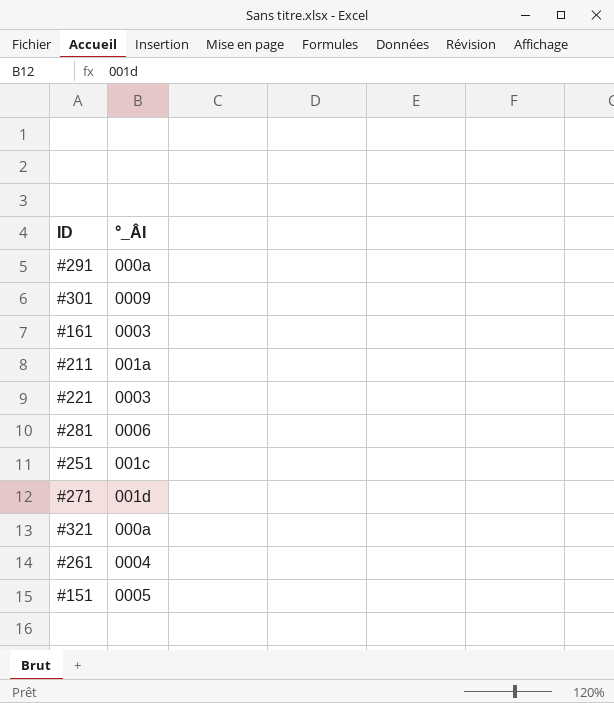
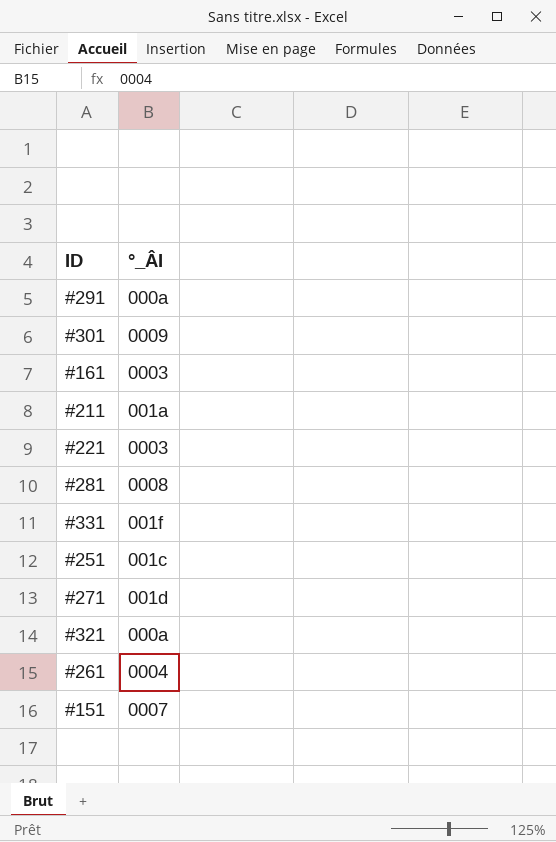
#281 | °_ÂI: 0006 -> 0008
row #331: none -> 001f
#151 | °_ÂI: 0005 -> 0007

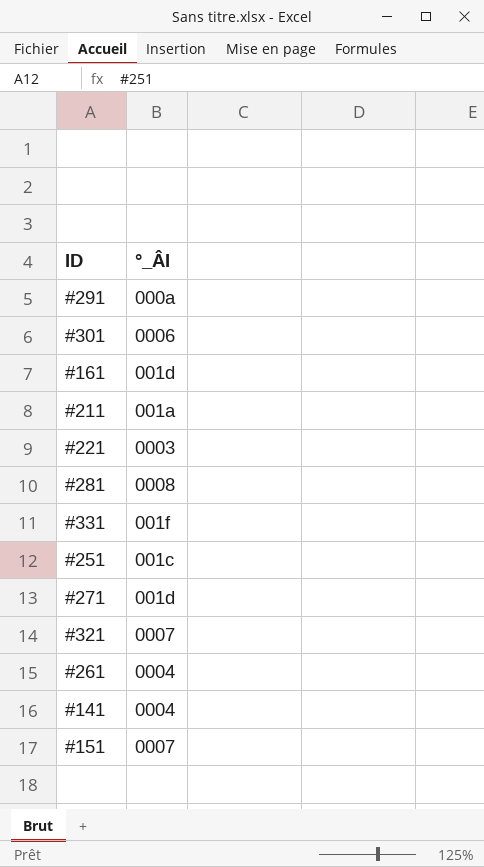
#301 | °_ÂI: 0009 -> 0006
#161 | °_ÂI: 0003 -> 001d
#321 | °_ÂI: 000a -> 0007
row #141: none -> 0004

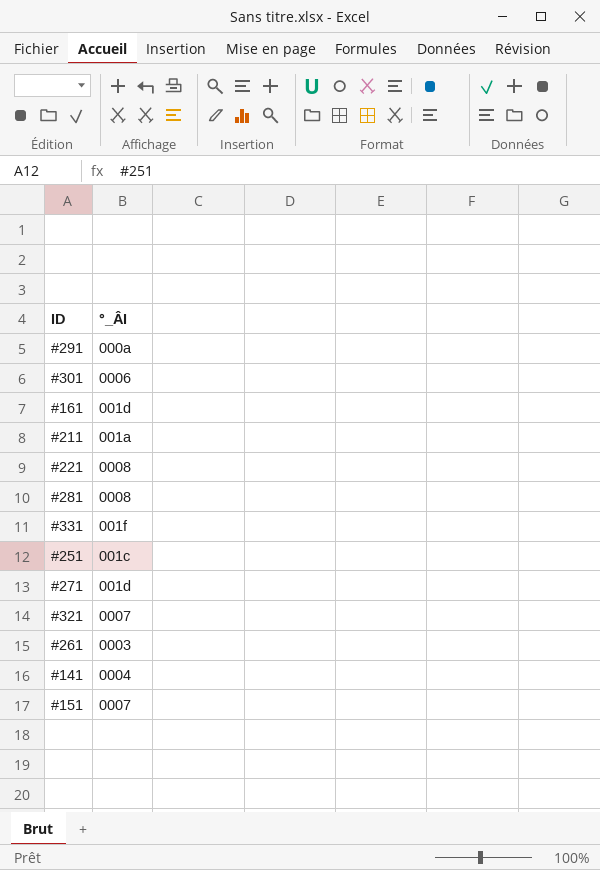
#221 | °_ÂI: 0003 -> 0008
#261 | °_ÂI: 0004 -> 0003

